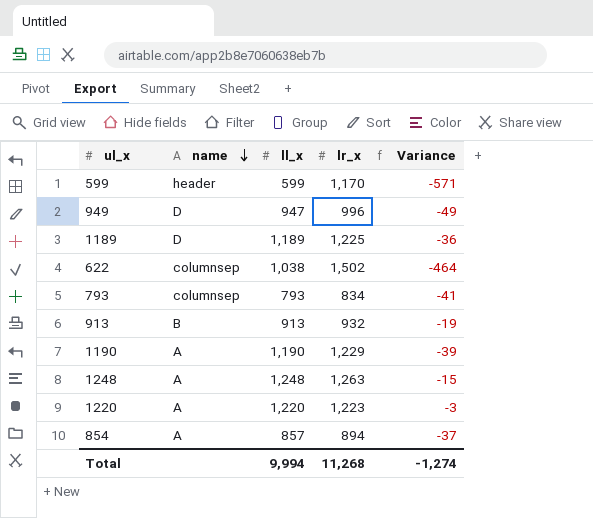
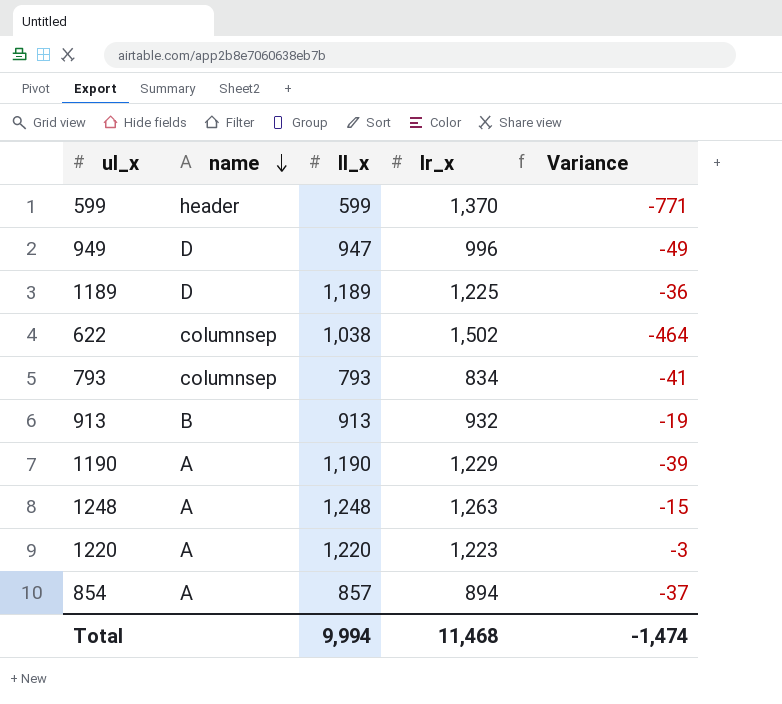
599 | lr_x: 1,170 -> 1,370
599 | Variance: -571 -> -771
Total | lr_x: 11,268 -> 11,468
Total | Variance: -1,274 -> -1,474

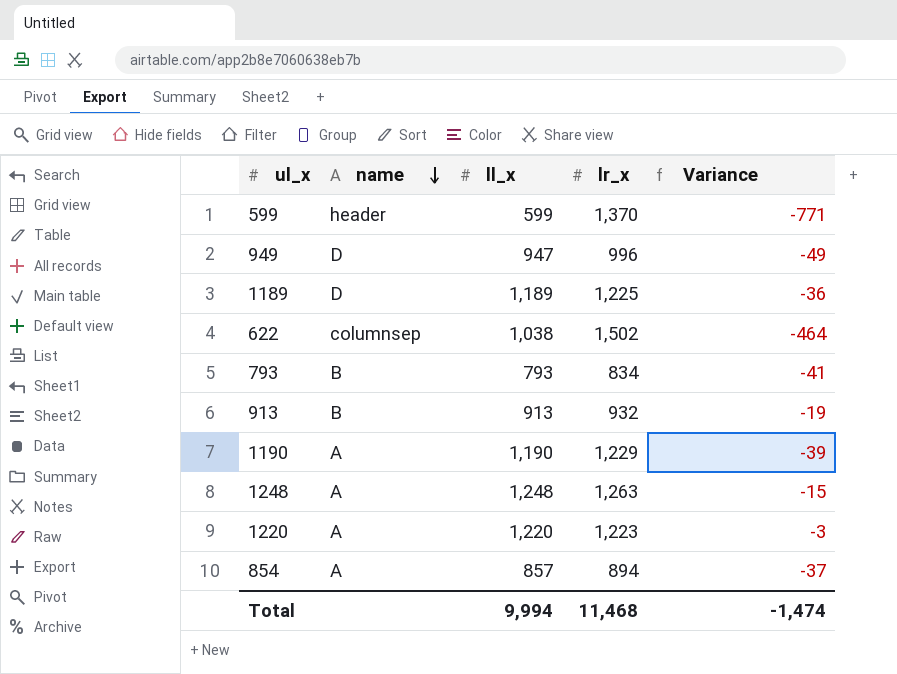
793 | name: columnsep -> B

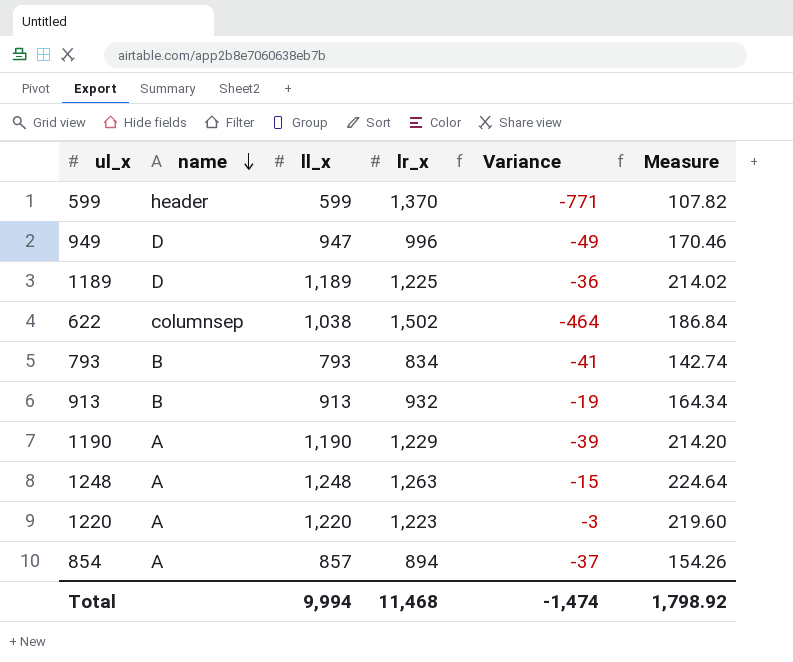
column Measure | formula: none -> [ll_x] * 0.18

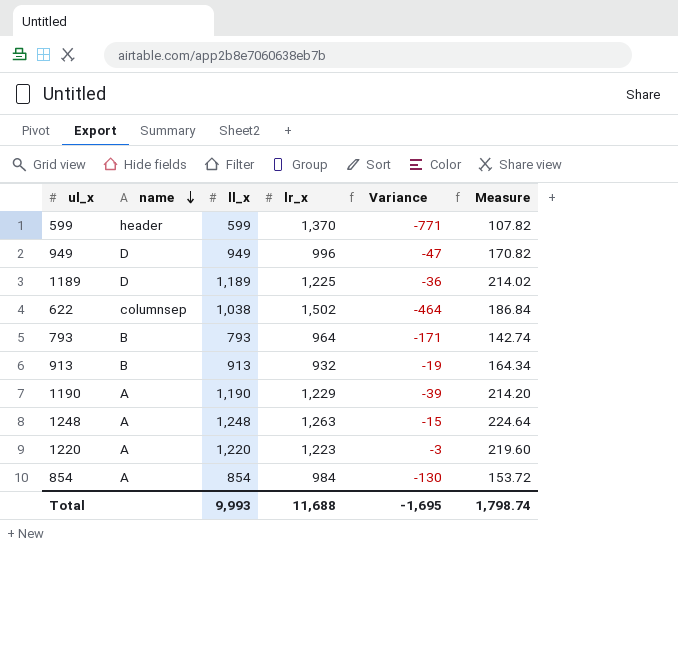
949 | ll_x: 947 -> 949
949 | Variance: -49 -> -47
949 | Measure: 170.46 -> 170.82
793 | lr_x: 834 -> 964
793 | Variance: -41 -> -171
854 | ll_x: 857 -> 854
854 | lr_x: 894 -> 984
854 | Variance: -37 -> -130
854 | Measure: 154.26 -> 153.72
Total | ll_x: 9,994 -> 9,993
Total | lr_x: 11,468 -> 11,688
Total | Variance: -1,474 -> -1,695
Total | Measure: 1,798.92 -> 1,798.74

